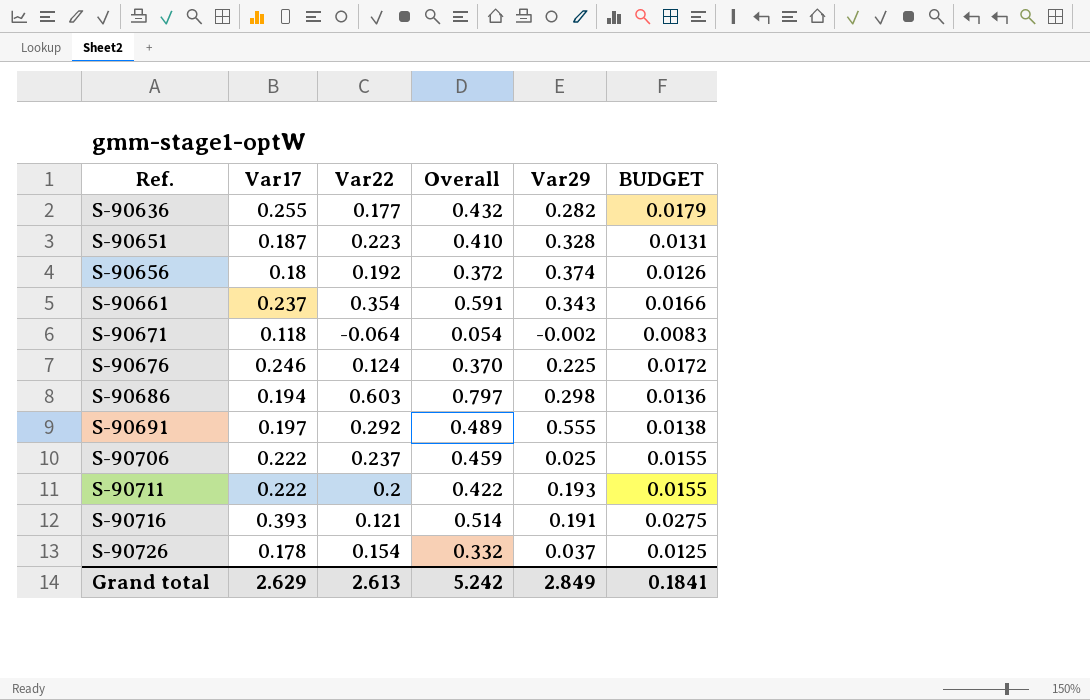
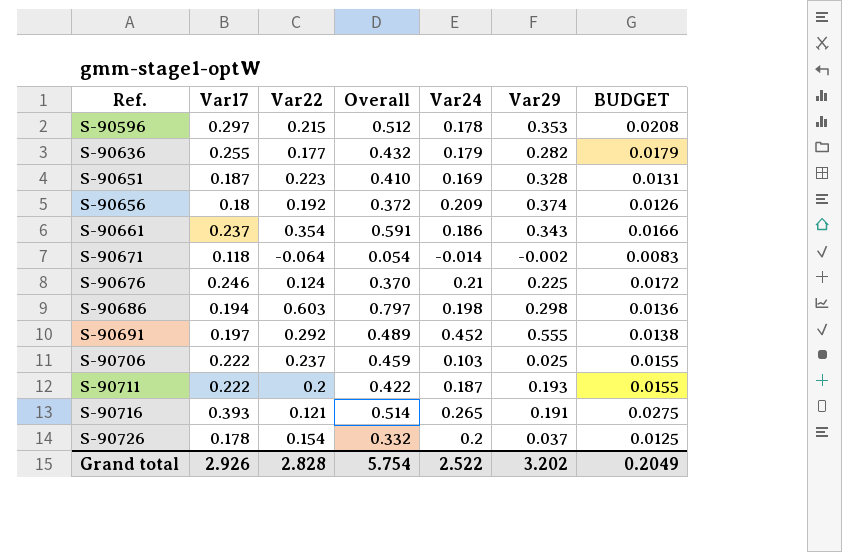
column Var24 | position: none -> 5
row S-90596: none -> 0.297 | 0.215 | 0.512 | 0.178 | 0.353 | 0.0208
Grand total | Var17: 2.629 -> 2.926
Grand total | Var22: 2.613 -> 2.828
Grand total | Overall: 5.242 -> 5.754
Grand total | Var29: 2.849 -> 3.202
Grand total | BUDGET: 0.1841 -> 0.2049

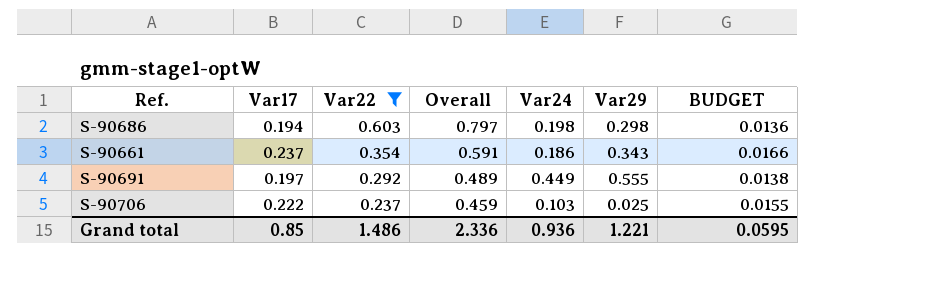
filter: none -> Var22 >= 0.237
row order: Ref. ascending -> Var22 descending
S-90691 | Var24: 0.452 -> 0.449
Grand total | Var17: 2.926 -> 0.85
Grand total | Var22: 2.828 -> 1.486
Grand total | Overall: 5.754 -> 2.336
Grand total | Var24: 2.522 -> 0.936
Grand total | Var29: 3.202 -> 1.221
Grand total | BUDGET: 0.2049 -> 0.0595

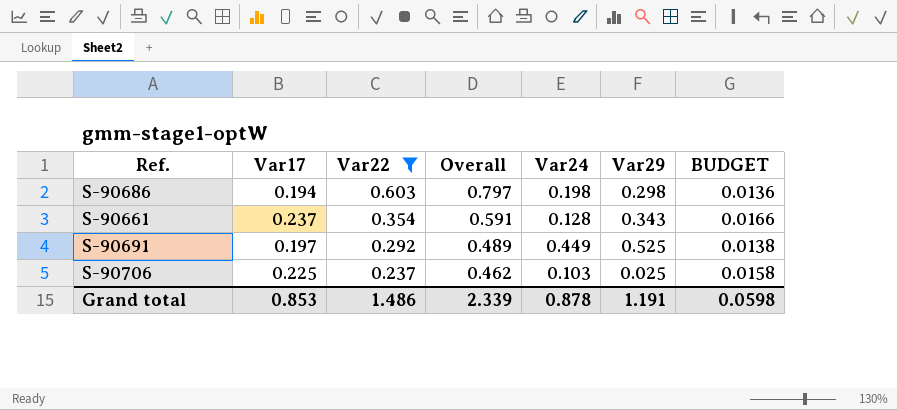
S-90661 | Var24: 0.186 -> 0.128
S-90691 | Var29: 0.555 -> 0.525
S-90706 | Var17: 0.222 -> 0.225
S-90706 | Overall: 0.459 -> 0.462
S-90706 | BUDGET: 0.0155 -> 0.0158
Grand total | Var17: 0.85 -> 0.853
Grand total | Overall: 2.336 -> 2.339
Grand total | Var24: 0.936 -> 0.878
Grand total | Var29: 1.221 -> 1.191
Grand total | BUDGET: 0.0595 -> 0.0598

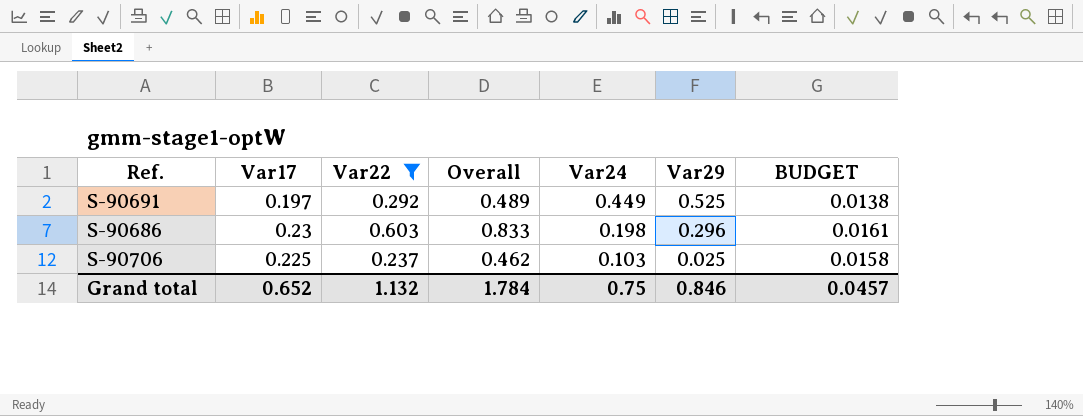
row order: Var22 descending -> Var24 descending
row S-90661: 0.237 | 0.354 | 0.591 | 0.128 | 0.343 | 0.0166 -> none
S-90686 | Var17: 0.194 -> 0.23
S-90686 | Overall: 0.797 -> 0.833
S-90686 | Var29: 0.298 -> 0.296
S-90686 | BUDGET: 0.0136 -> 0.0161
Grand total | Var17: 0.853 -> 0.652
Grand total | Var22: 1.486 -> 1.132
Grand total | Overall: 2.339 -> 1.784
Grand total | Var24: 0.878 -> 0.75
Grand total | Var29: 1.191 -> 0.846
Grand total | BUDGET: 0.0598 -> 0.0457

